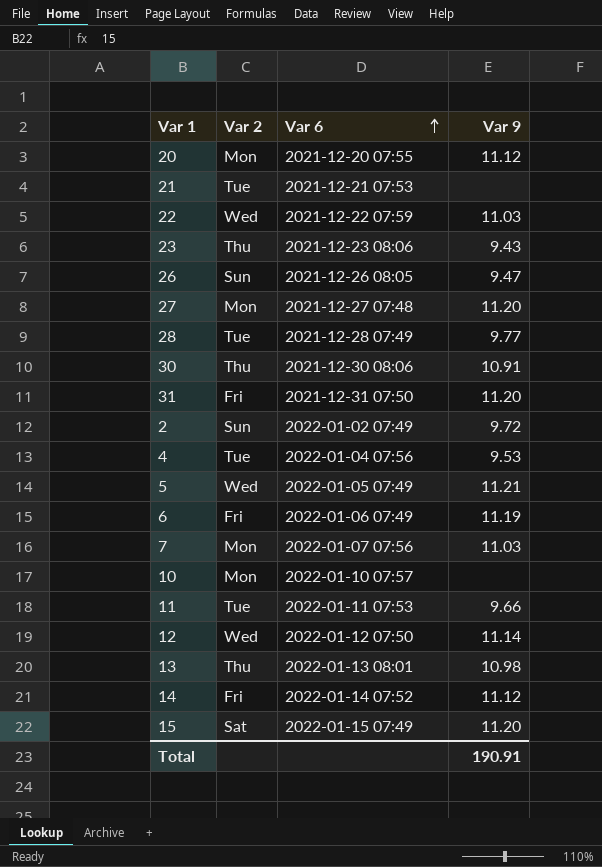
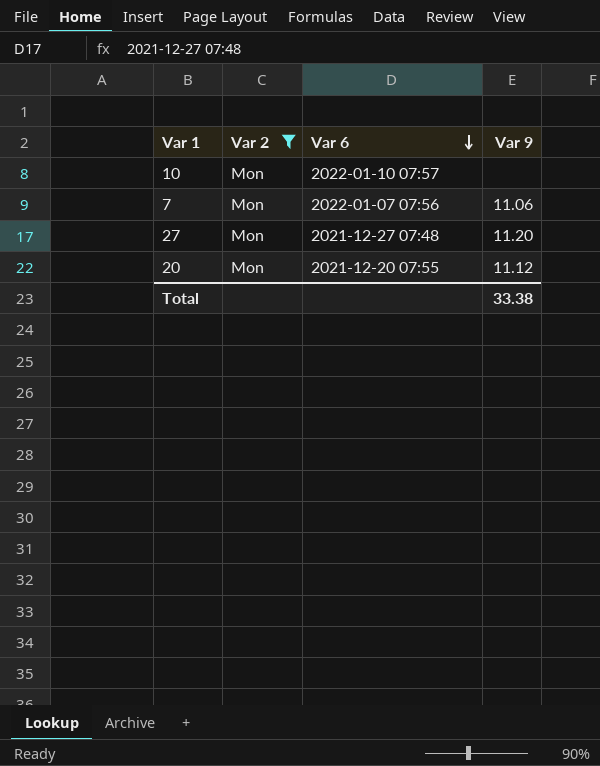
filter: none -> Var 2 = Mon
row order: Var 6 ascending -> Var 6 descending
7 | Var 9: 11.03 -> 11.06
Total | Var 9: 190.91 -> 33.38

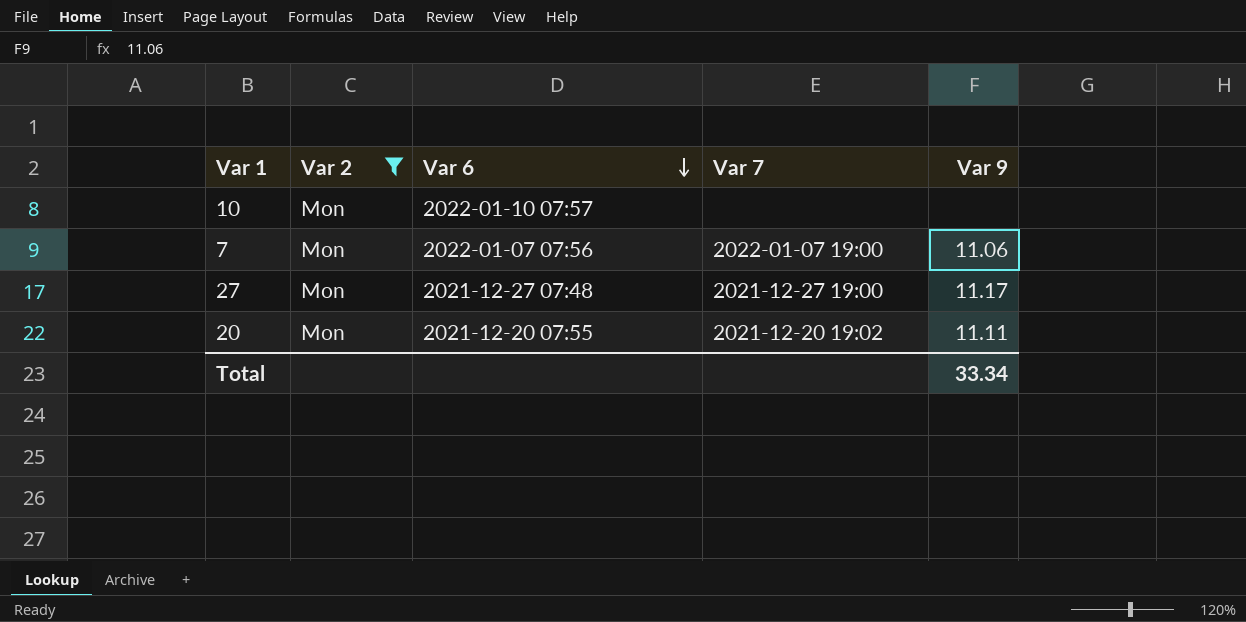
column Var 7 | position: none -> 4
27 | Var 9: 11.20 -> 11.17
20 | Var 9: 11.12 -> 11.11
Total | Var 9: 33.38 -> 33.34

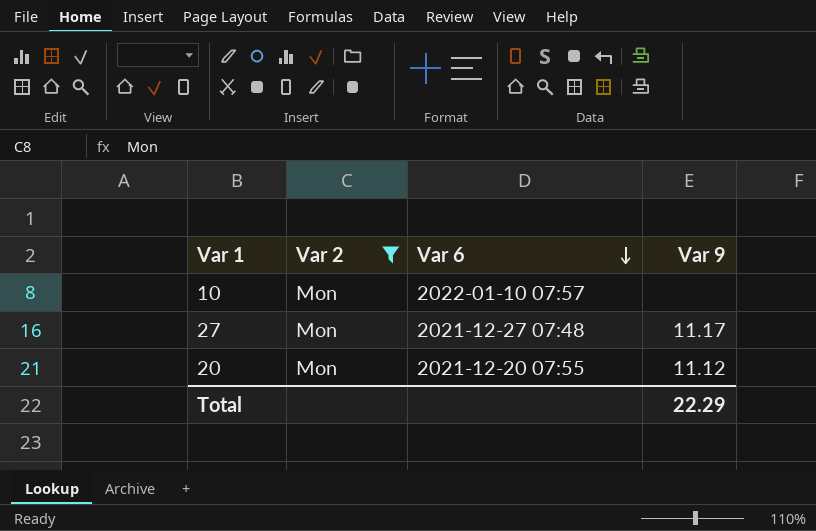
column Var 7 | position: 4 -> none
row 7: Mon | 2022-01-07 07:56 | 2022-01-07 19:00 | 11.06 -> none
20 | Var 9: 11.11 -> 11.12
Total | Var 9: 33.34 -> 22.29

